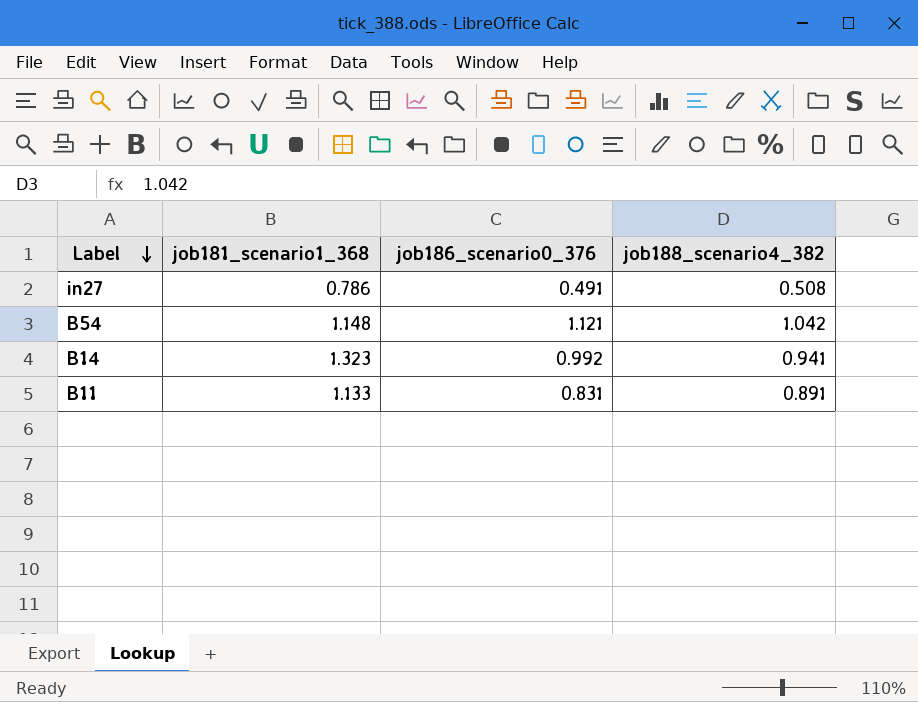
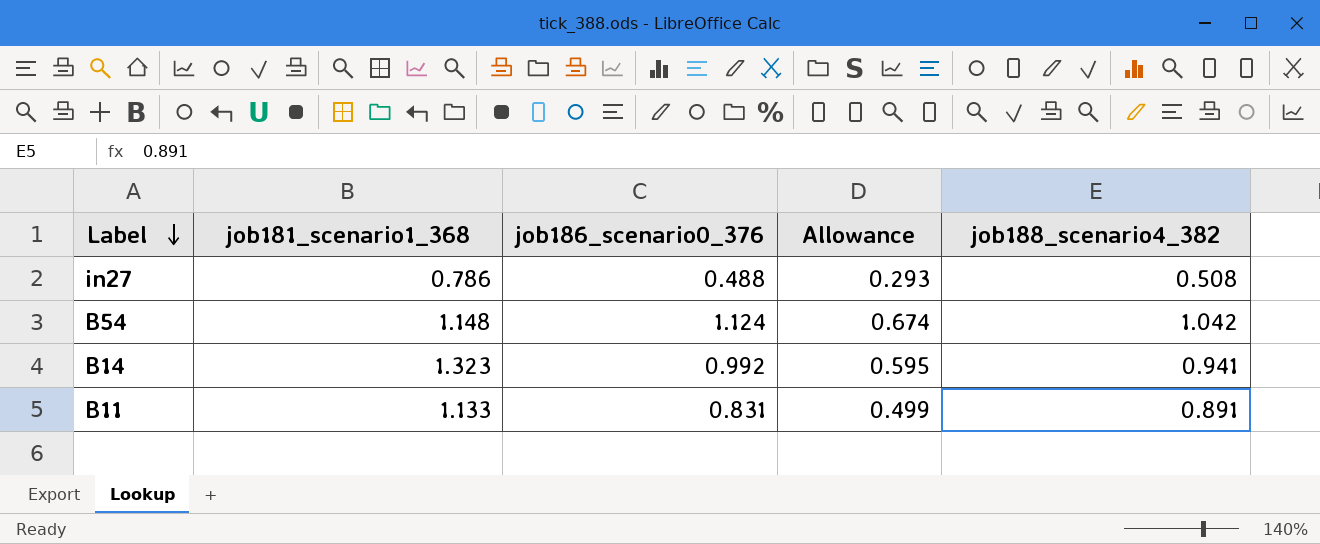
column Allowance | formula: none -> [job186_scenario0_376] * 0.6
in27 | job186_scenario0_376: 0.491 -> 0.488
B54 | job186_scenario0_376: 1.121 -> 1.124

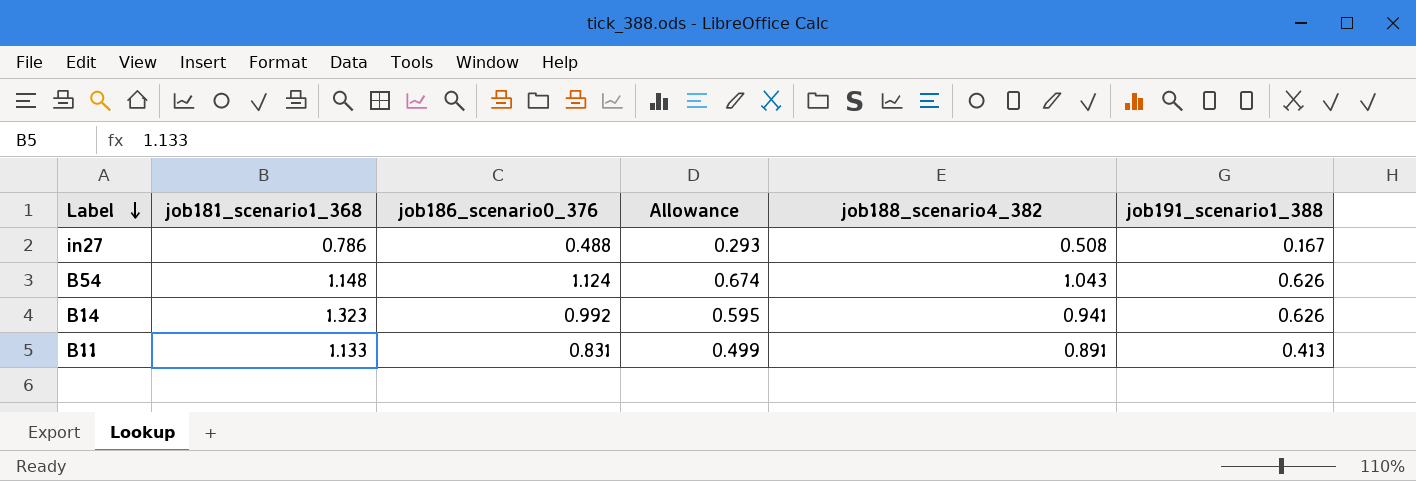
column job191_scenario1_388 | position: none -> 6
B54 | job188_scenario4_382: 1.042 -> 1.043

